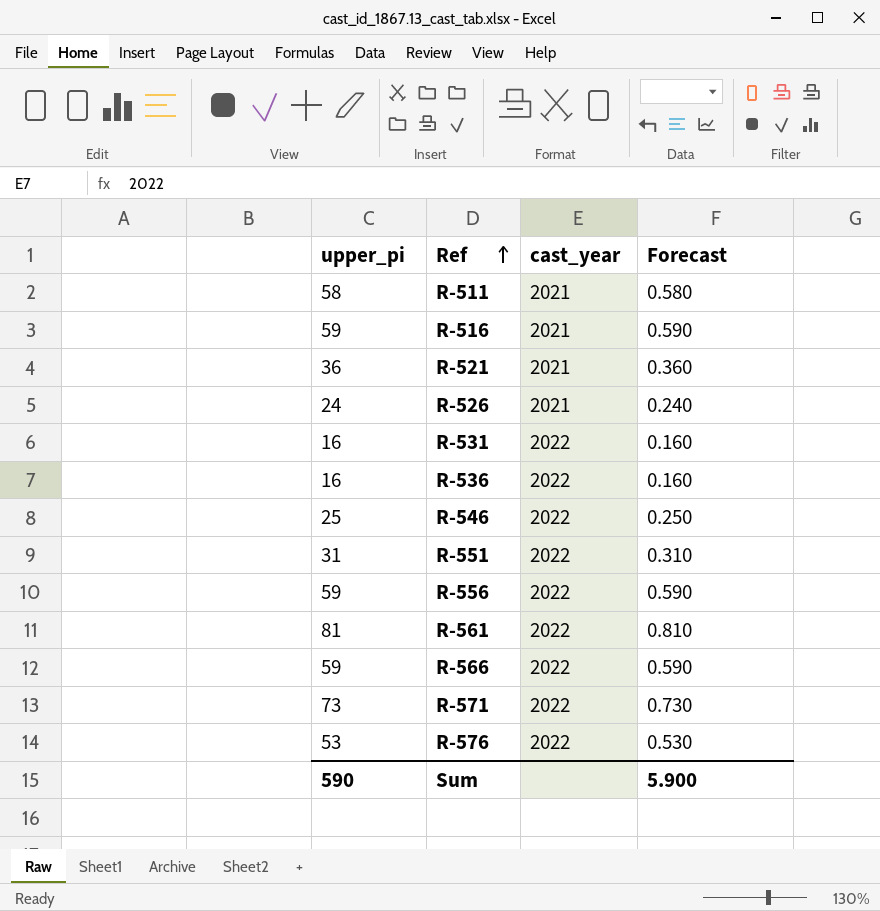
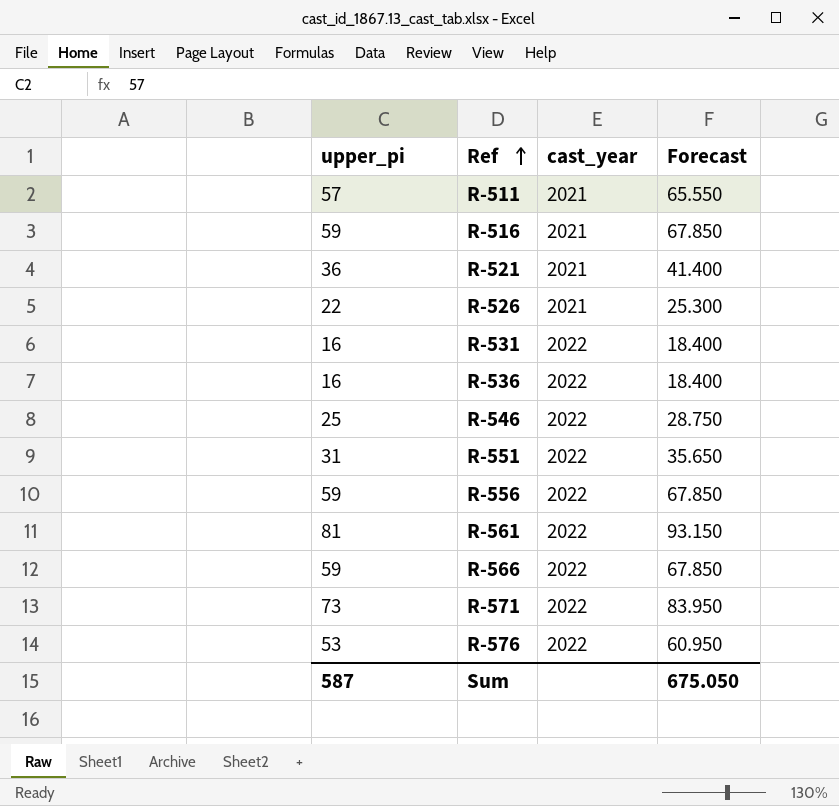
column Forecast | formula: [upper_pi] * 0.01 -> [upper_pi] * 1.15
R-511 | upper_pi: 58 -> 57
R-526 | upper_pi: 24 -> 22
Sum | upper_pi: 590 -> 587
Sum | Forecast: 5.900 -> 675.050

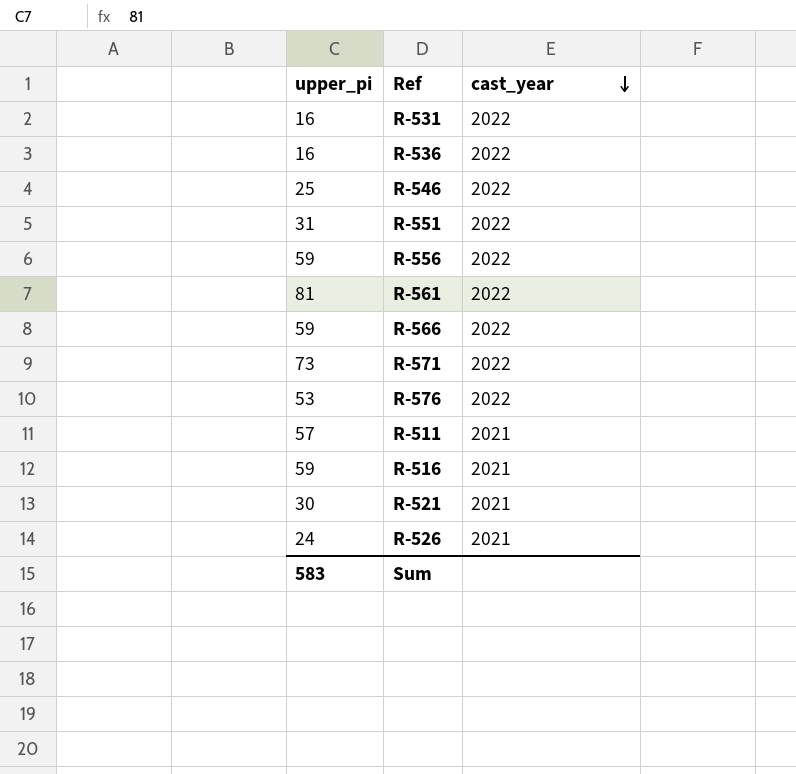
row order: Ref ascending -> cast_year descending
column Forecast | formula: [upper_pi] * 1.15 -> none
R-521 | upper_pi: 36 -> 30
R-526 | upper_pi: 22 -> 24
Sum | upper_pi: 587 -> 583

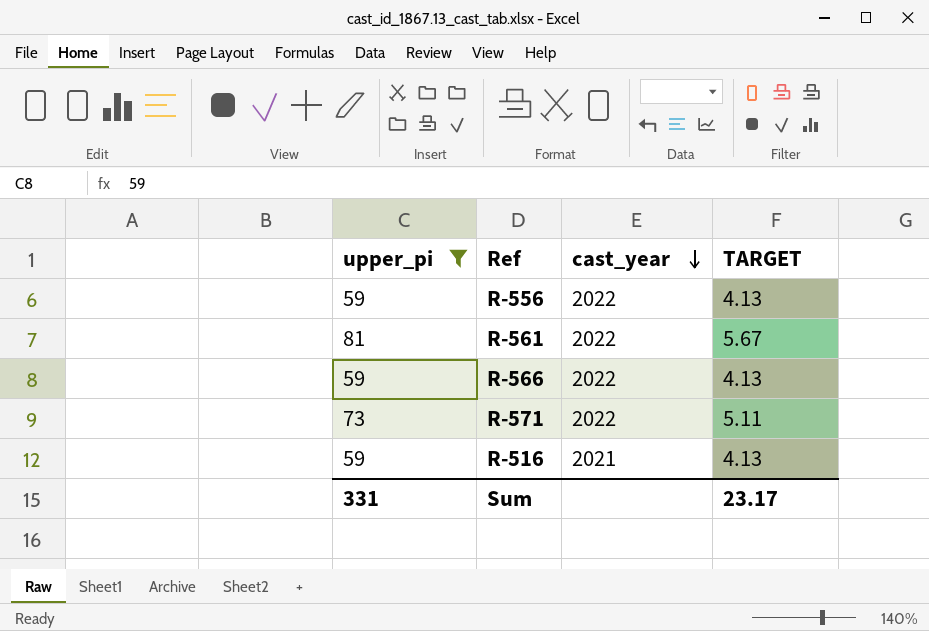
filter: none -> upper_pi >= 59
column TARGET | formula: none -> [upper_pi] * 0.07
Sum | upper_pi: 583 -> 331

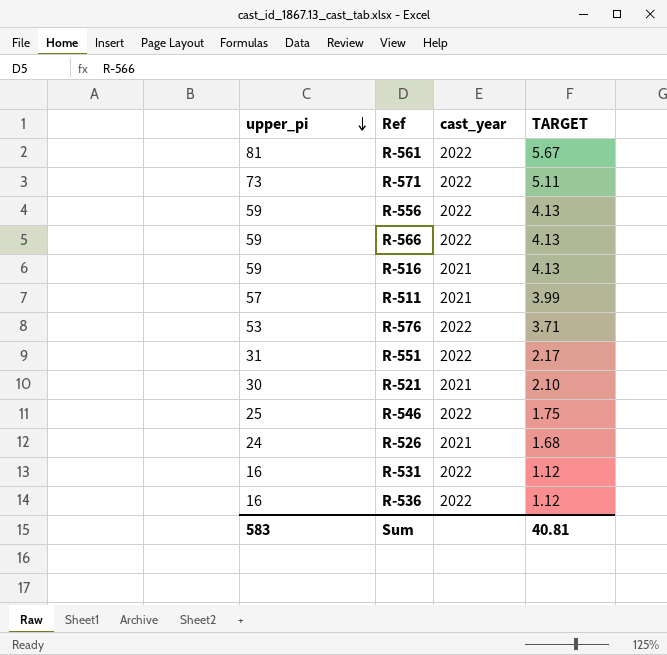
filter: upper_pi >= 59 -> none
row order: cast_year descending -> upper_pi descending
Sum | upper_pi: 331 -> 583
Sum | TARGET: 23.17 -> 40.81

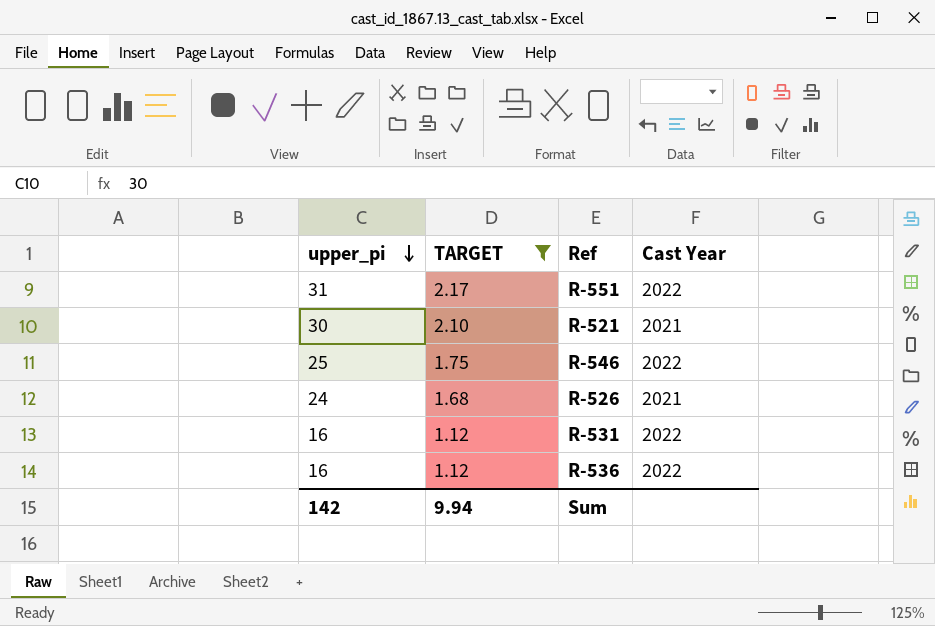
filter: none -> TARGET <= 2.17
column TARGET | position: 4 -> 2
column name: cast_year -> Cast Year
Sum | upper_pi: 583 -> 142
Sum | TARGET: 40.81 -> 9.94

